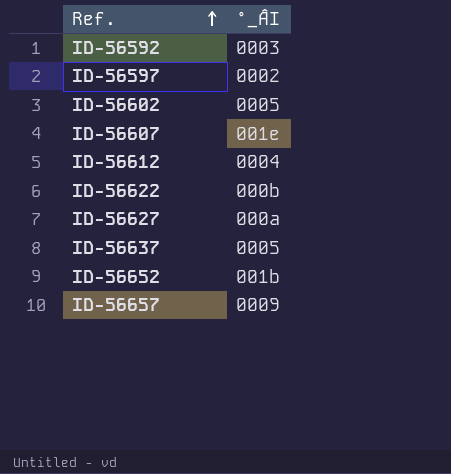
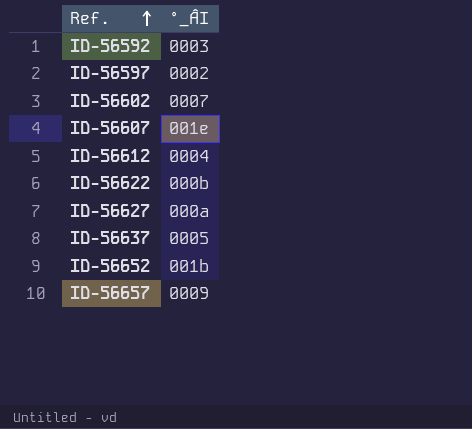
ID-56602 | °_ÂI: 0005 -> 0007

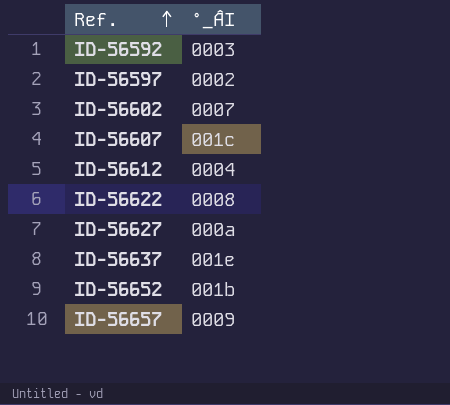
ID-56607 | °_ÂI: 001e -> 001c
ID-56622 | °_ÂI: 000b -> 0008
ID-56637 | °_ÂI: 0005 -> 001e

